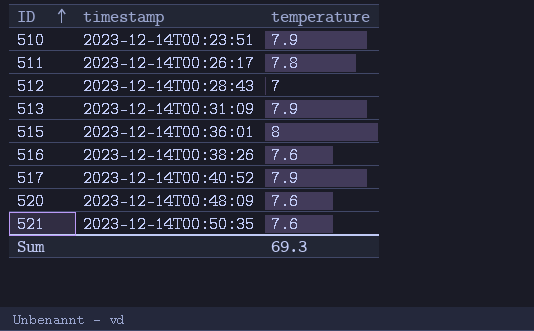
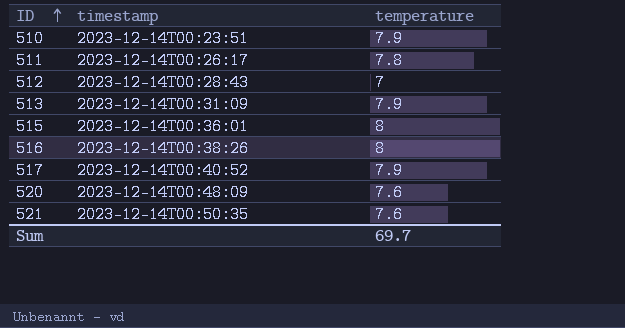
516 | temperature: 7.6 -> 8
Sum | temperature: 69.3 -> 69.7

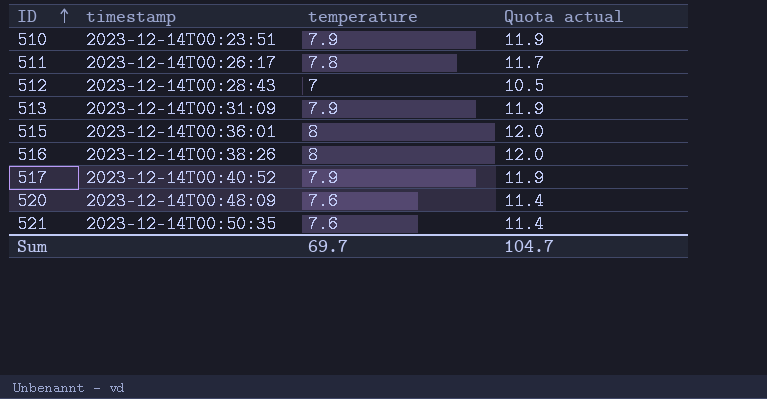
column Quota actual | formula: none -> [temperature] * 1.5

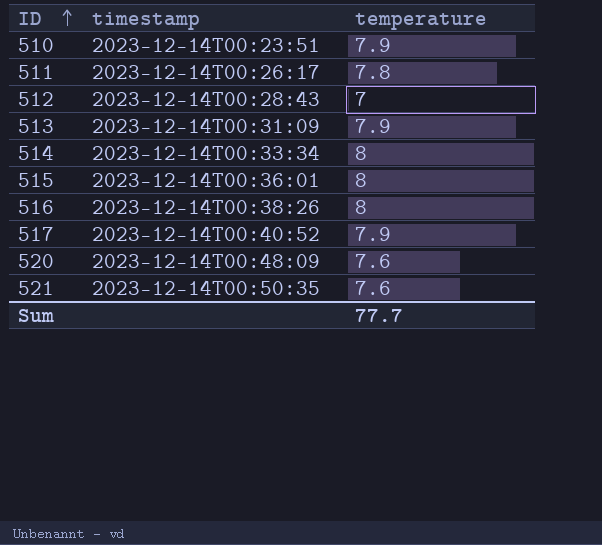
column Quota actual | formula: [temperature] * 1.5 -> none
row 514: none -> 2023-12-14T00:33:34 | 8
Sum | temperature: 69.7 -> 77.7

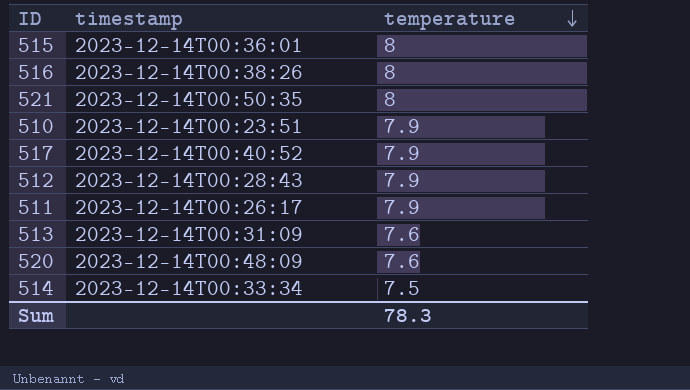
row order: ID ascending -> temperature descending
521 | temperature: 7.6 -> 8
512 | temperature: 7 -> 7.9
511 | temperature: 7.8 -> 7.9
513 | temperature: 7.9 -> 7.6
514 | temperature: 8 -> 7.5
Sum | temperature: 77.7 -> 78.3

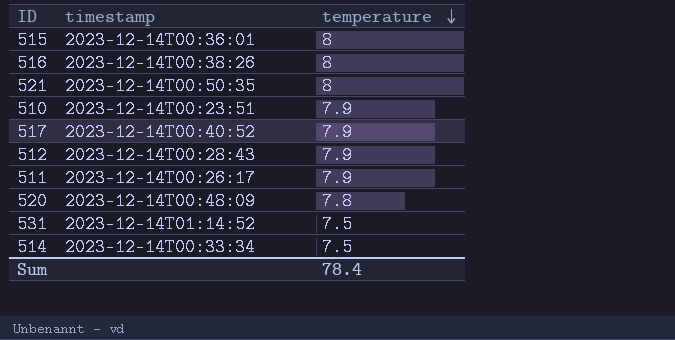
row 513: 2023-12-14T00:31:09 | 7.6 -> none
520 | temperature: 7.6 -> 7.8
row 531: none -> 2023-12-14T01:14:52 | 7.5
Sum | temperature: 78.3 -> 78.4

